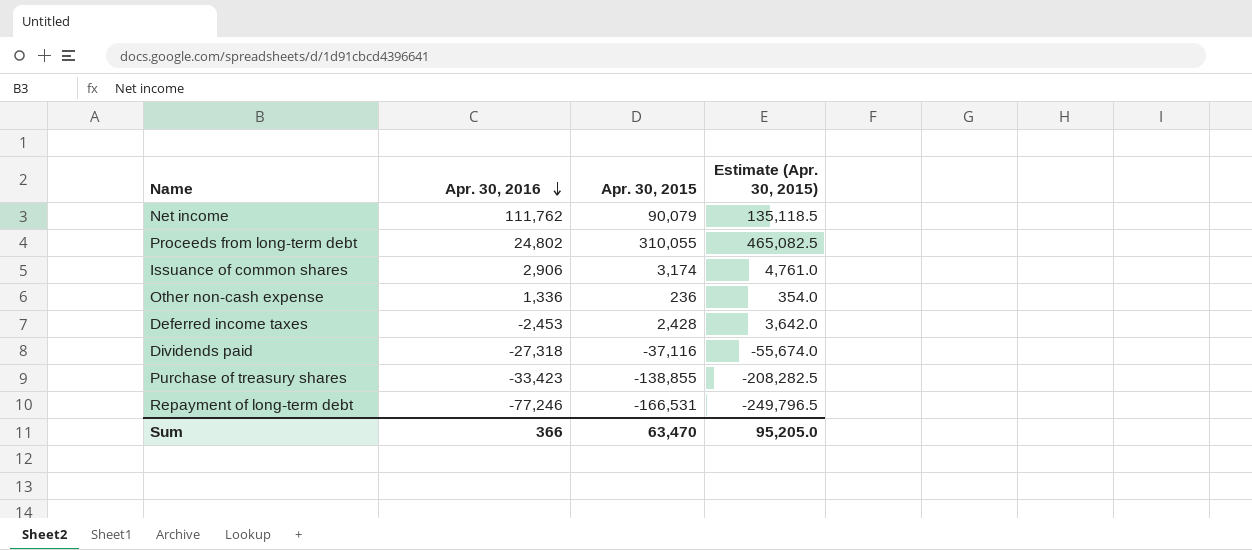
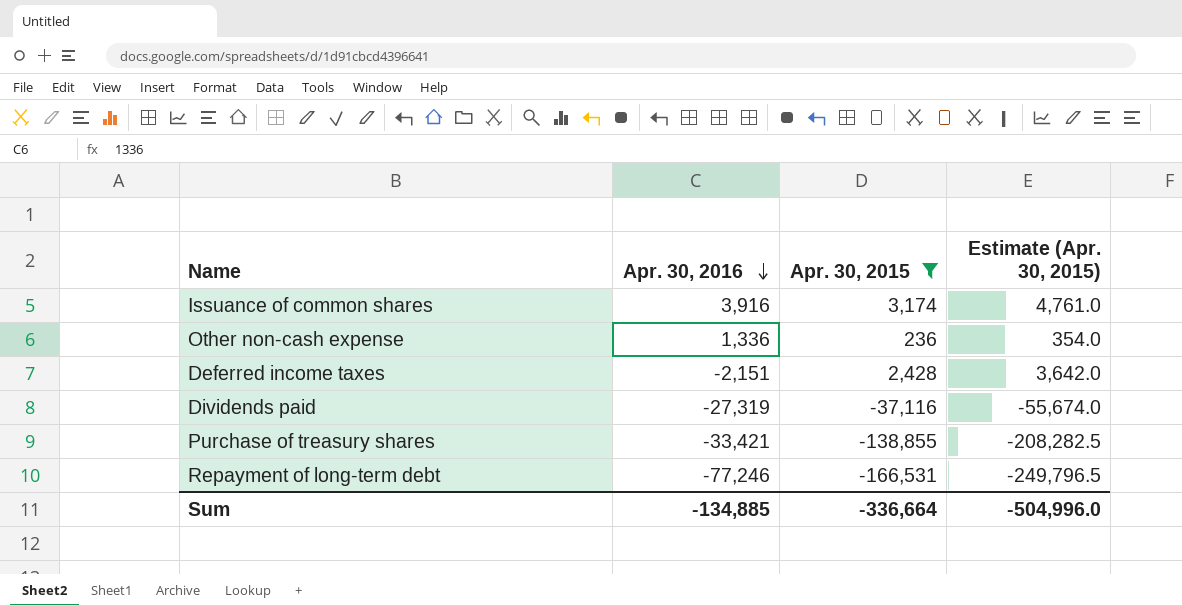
filter: none -> Apr. 30, 2015 <= 3,174
Issuance of common shares | Apr. 30, 2016: 2,906 -> 3,916
Deferred income taxes | Apr. 30, 2016: -2,453 -> -2,151
Dividends paid | Apr. 30, 2016: -27,318 -> -27,319
Purchase of treasury shares | Apr. 30, 2016: -33,423 -> -33,421
Sum | Apr. 30, 2016: 366 -> -134,885
Sum | Apr. 30, 2015: 63,470 -> -336,664
Sum | Estimate (Apr. 30, 2015): 95,205.0 -> -504,996.0

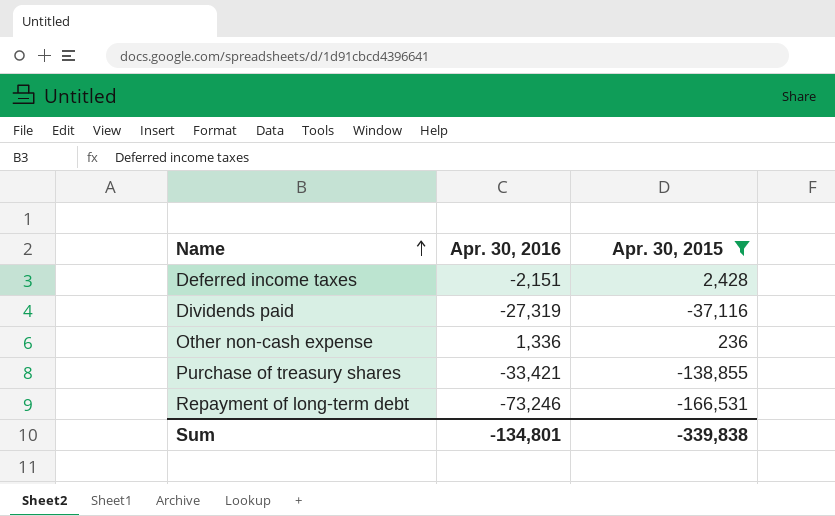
row order: Apr. 30, 2016 descending -> Name ascending
column Estimate (Apr. 30, 2015) | formula: [Apr. 30, 2015] * 1.5 -> none
row Issuance of common shares: 3,916 | 3,174 | 4,761.0 -> none
Repayment of long-term debt | Apr. 30, 2016: -77,246 -> -73,246
Sum | Apr. 30, 2016: -134,885 -> -134,801
Sum | Apr. 30, 2015: -336,664 -> -339,838

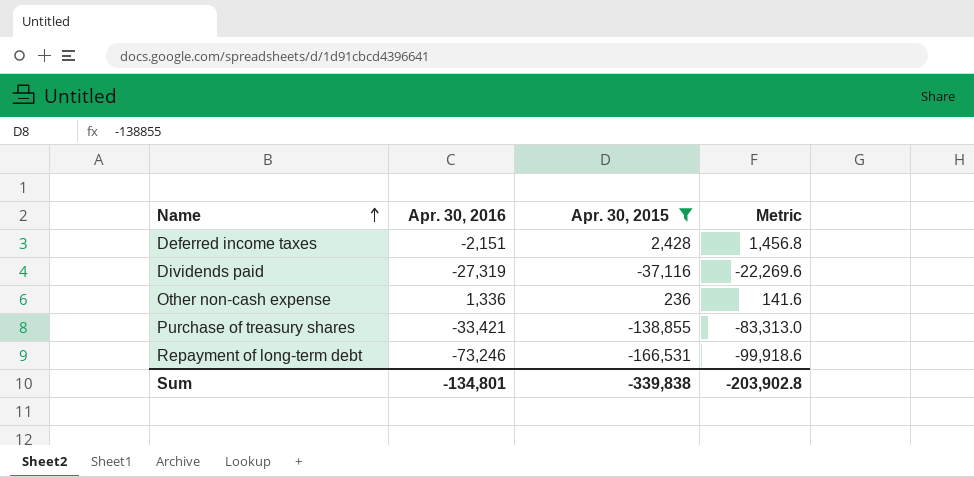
column Metric | formula: none -> [Apr. 30, 2015] * 0.6

